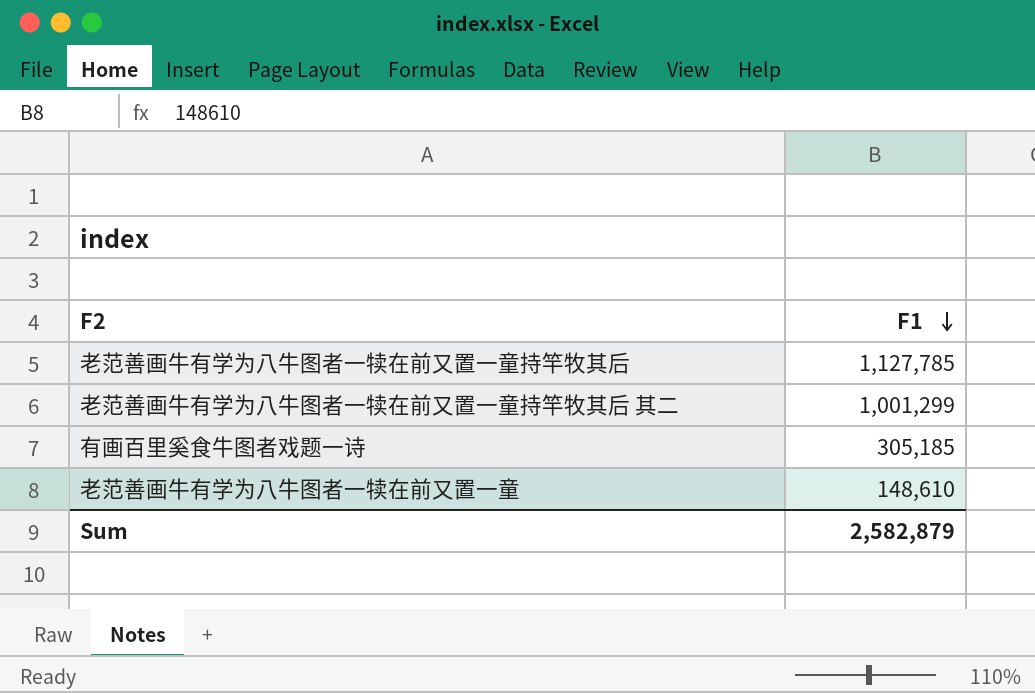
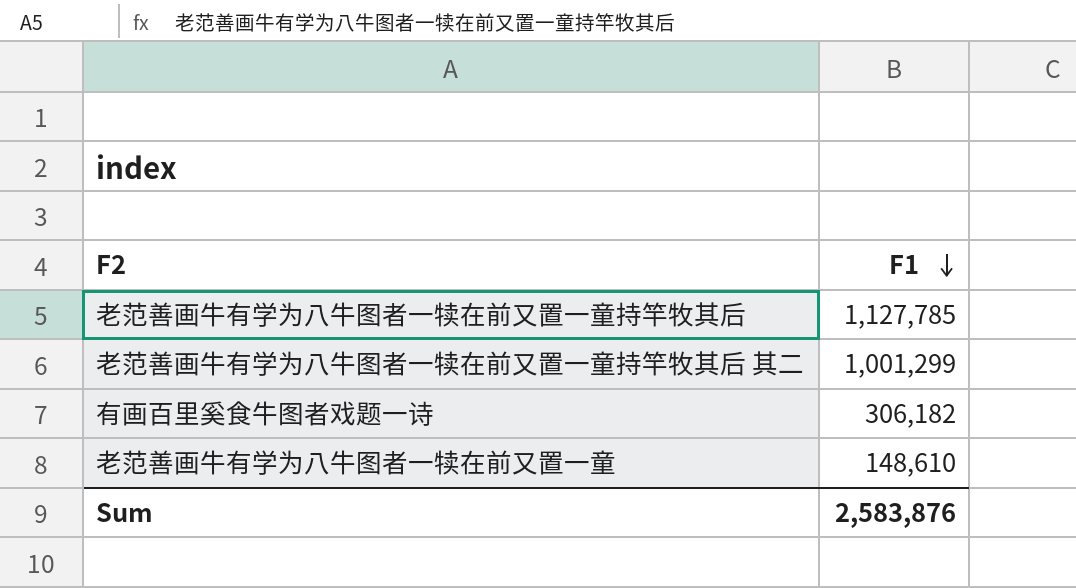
有画百里奚食牛图者戏题一诗 | F1: 305,185 -> 306,182
Sum | F1: 2,582,879 -> 2,583,876

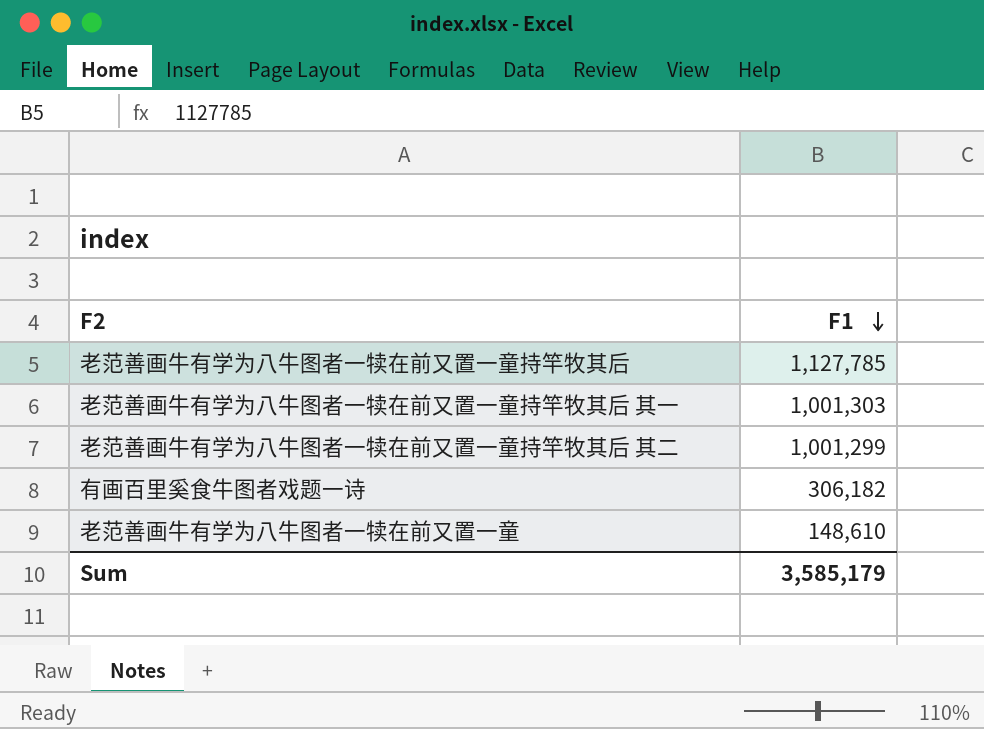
row 老范善画牛有学为八牛图者一犊在前又置一童持竿牧其后 其一: none -> 1,001,303
Sum | F1: 2,583,876 -> 3,585,179

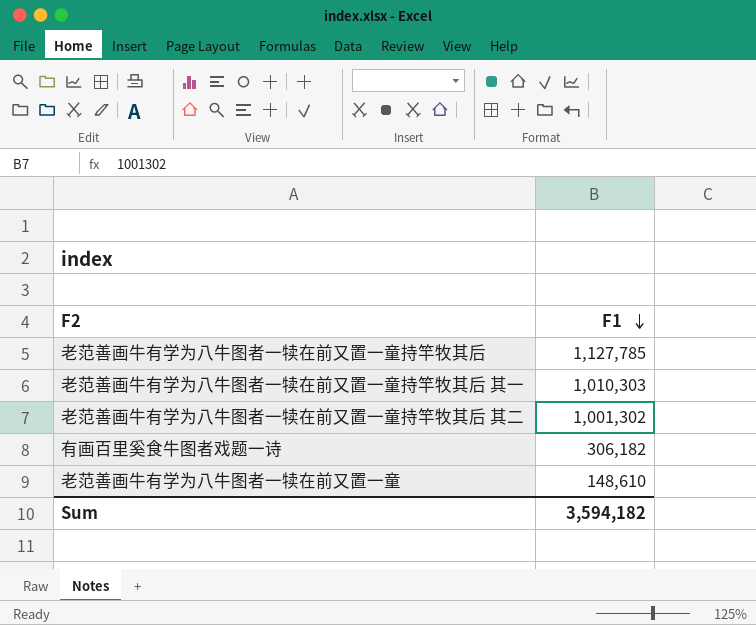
老范善画牛有学为八牛图者一犊在前又置一童持竿牧其后 其一 | F1: 1,001,303 -> 1,010,303
老范善画牛有学为八牛图者一犊在前又置一童持竿牧其后 其二 | F1: 1,001,299 -> 1,001,302
Sum | F1: 3,585,179 -> 3,594,182

